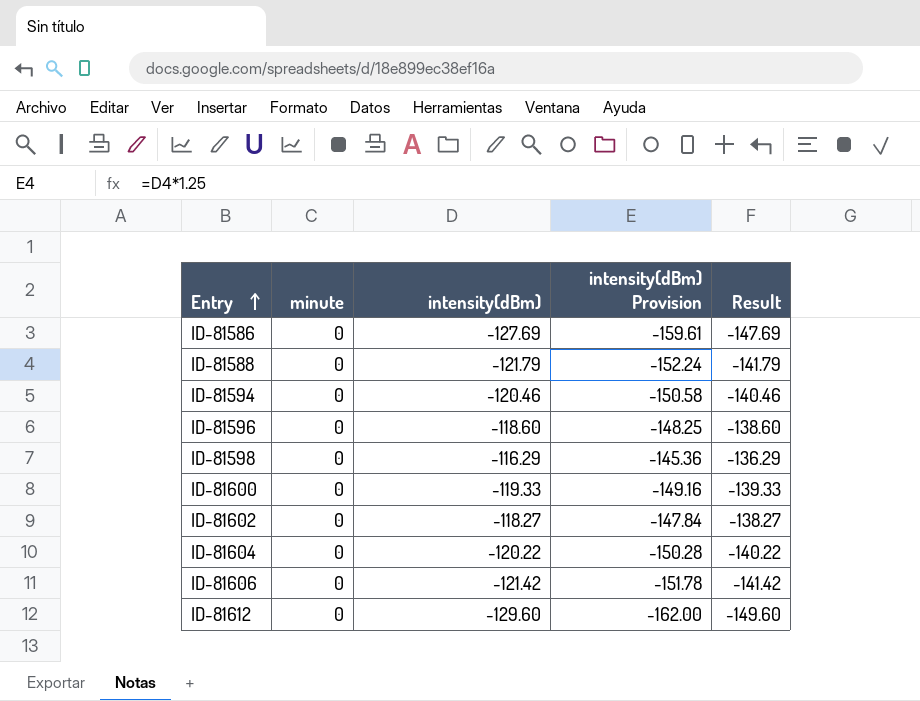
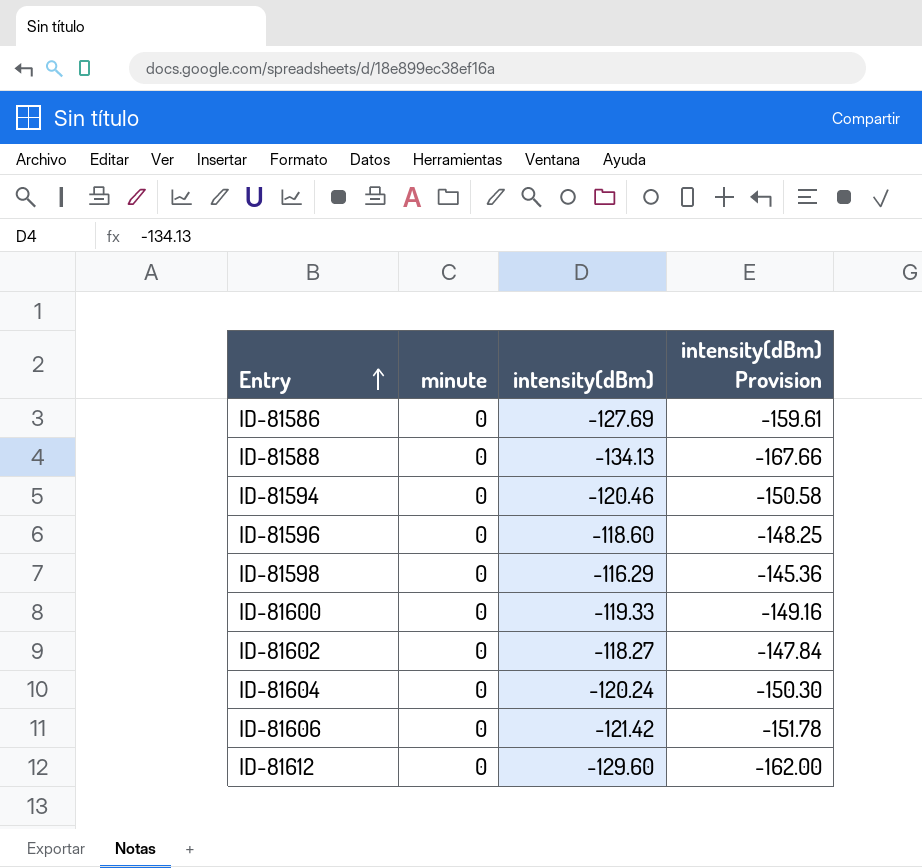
column Result | formula: [intensity(dBm)] - 20 -> none
ID-81588 | intensity(dBm): -121.79 -> -134.13
ID-81588 | intensity(dBm) Provision: -152.24 -> -167.66
ID-81604 | intensity(dBm): -120.22 -> -120.24
ID-81604 | intensity(dBm) Provision: -150.28 -> -150.30

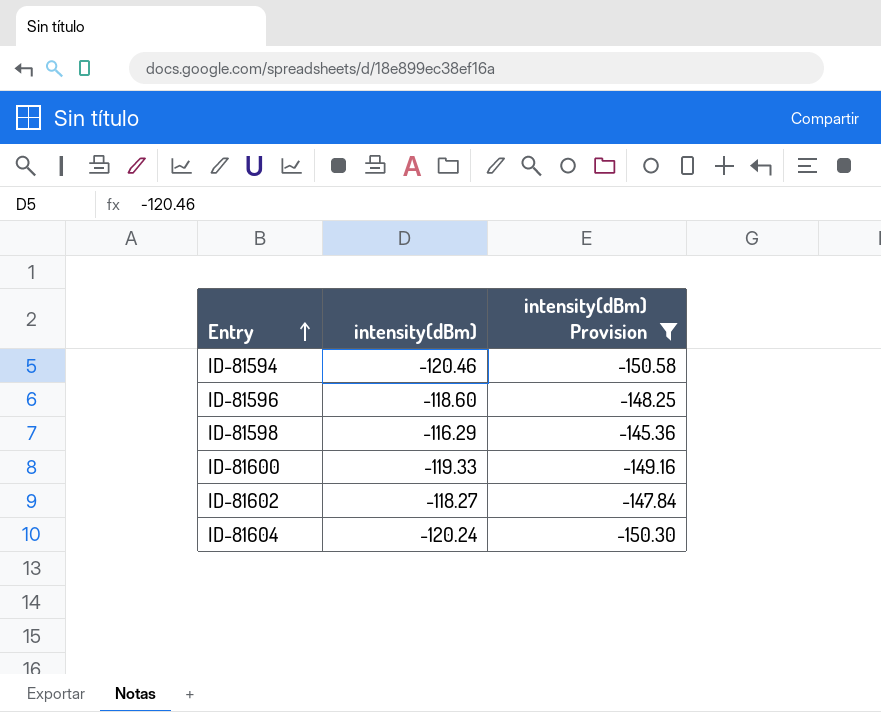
filter: none -> intensity(dBm) Provision >= -150.58
column minute | position: 2 -> none

